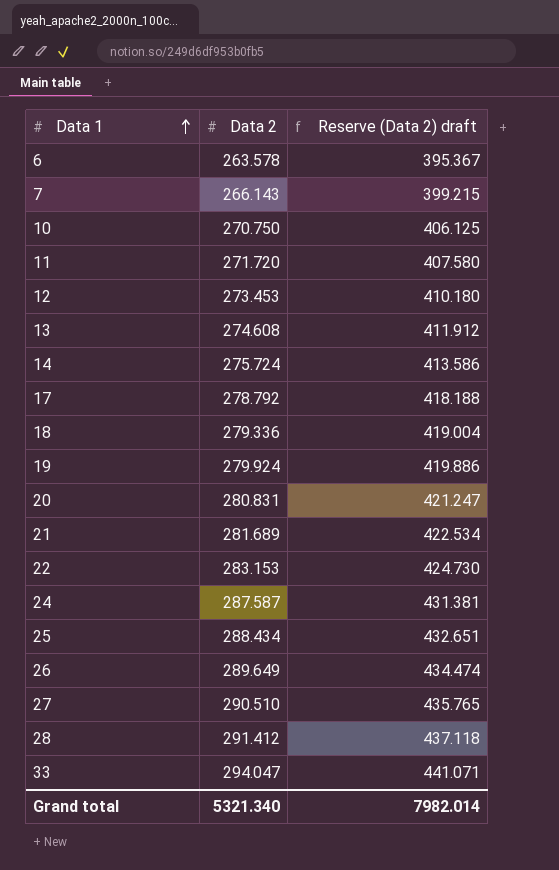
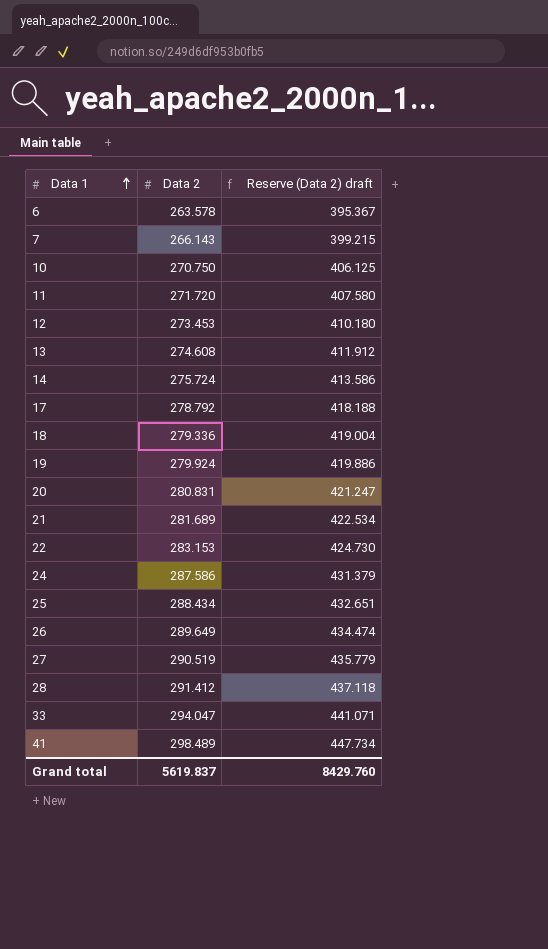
24 | Data 2: 287.587 -> 287.586
24 | Reserve (Data 2) draft: 431.381 -> 431.379
27 | Data 2: 290.510 -> 290.519
27 | Reserve (Data 2) draft: 435.765 -> 435.779
row 41: none -> 298.489 | 447.734
Grand total | Data 2: 5321.340 -> 5619.837
Grand total | Reserve (Data 2) draft: 7982.014 -> 8429.760

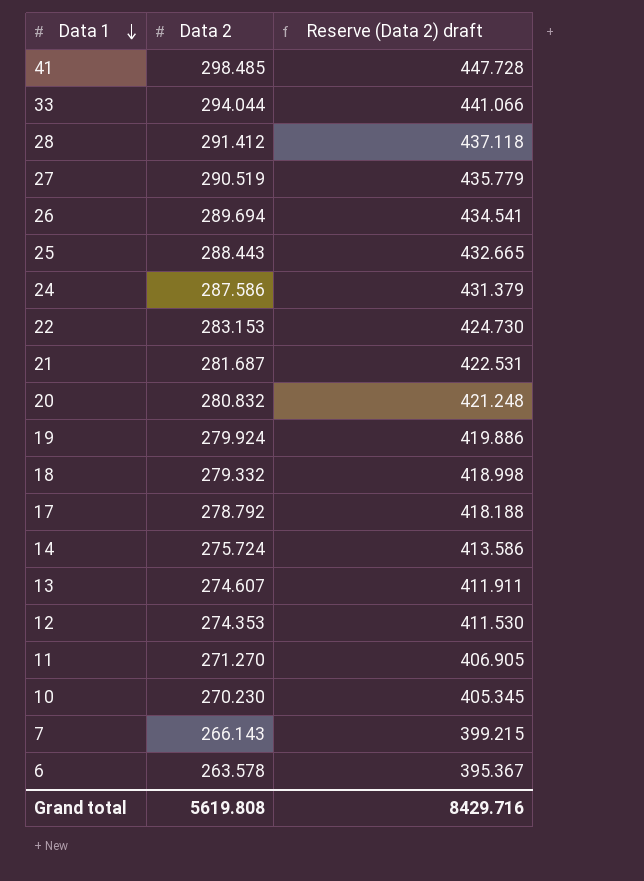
row order: Data 1 ascending -> Data 1 descending
41 | Data 2: 298.489 -> 298.485
41 | Reserve (Data 2) draft: 447.734 -> 447.728
33 | Data 2: 294.047 -> 294.044
33 | Reserve (Data 2) draft: 441.071 -> 441.066
26 | Data 2: 289.649 -> 289.694
26 | Reserve (Data 2) draft: 434.474 -> 434.541
25 | Data 2: 288.434 -> 288.443
25 | Reserve (Data 2) draft: 432.651 -> 432.665
21 | Data 2: 281.689 -> 281.687
21 | Reserve (Data 2) draft: 422.534 -> 422.531
20 | Data 2: 280.831 -> 280.832
20 | Reserve (Data 2) draft: 421.247 -> 421.248
18 | Data 2: 279.336 -> 279.332
18 | Reserve (Data 2) draft: 419.004 -> 418.998
13 | Data 2: 274.608 -> 274.607
13 | Reserve (Data 2) draft: 411.912 -> 411.911
12 | Data 2: 273.453 -> 274.353
12 | Reserve (Data 2) draft: 410.180 -> 411.530
11 | Data 2: 271.720 -> 271.270
11 | Reserve (Data 2) draft: 407.580 -> 406.905
10 | Data 2: 270.750 -> 270.230
10 | Reserve (Data 2) draft: 406.125 -> 405.345
Grand total | Data 2: 5619.837 -> 5619.808
Grand total | Reserve (Data 2) draft: 8429.760 -> 8429.716

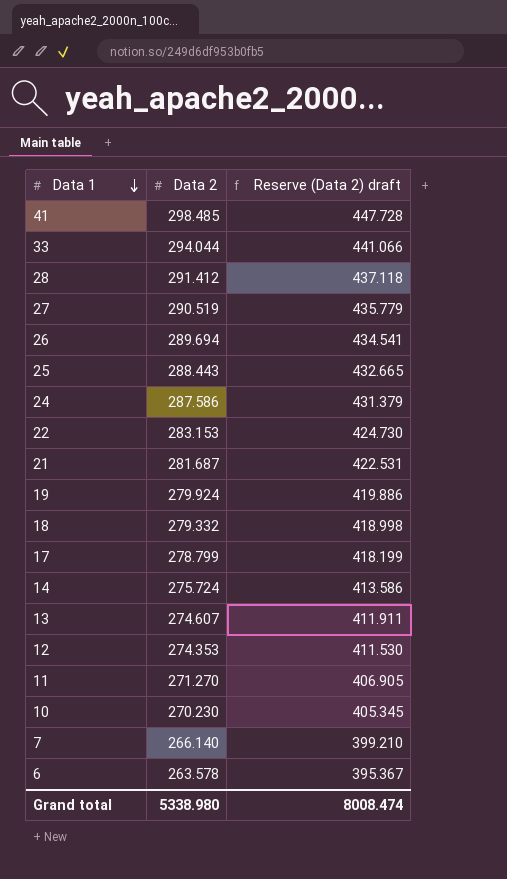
row 20: 280.832 | 421.248 -> none
17 | Data 2: 278.792 -> 278.799
17 | Reserve (Data 2) draft: 418.188 -> 418.199
7 | Data 2: 266.143 -> 266.140
7 | Reserve (Data 2) draft: 399.215 -> 399.210
Grand total | Data 2: 5619.808 -> 5338.980
Grand total | Reserve (Data 2) draft: 8429.716 -> 8008.474

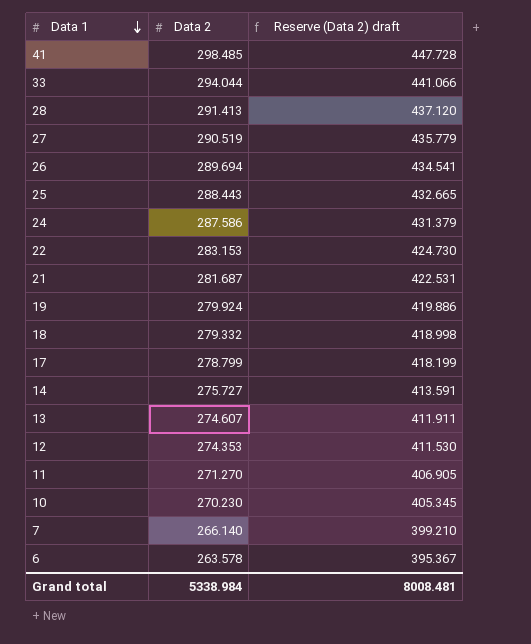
28 | Data 2: 291.412 -> 291.413
28 | Reserve (Data 2) draft: 437.118 -> 437.120
14 | Data 2: 275.724 -> 275.727
14 | Reserve (Data 2) draft: 413.586 -> 413.591
Grand total | Data 2: 5338.980 -> 5338.984
Grand total | Reserve (Data 2) draft: 8008.474 -> 8008.481

